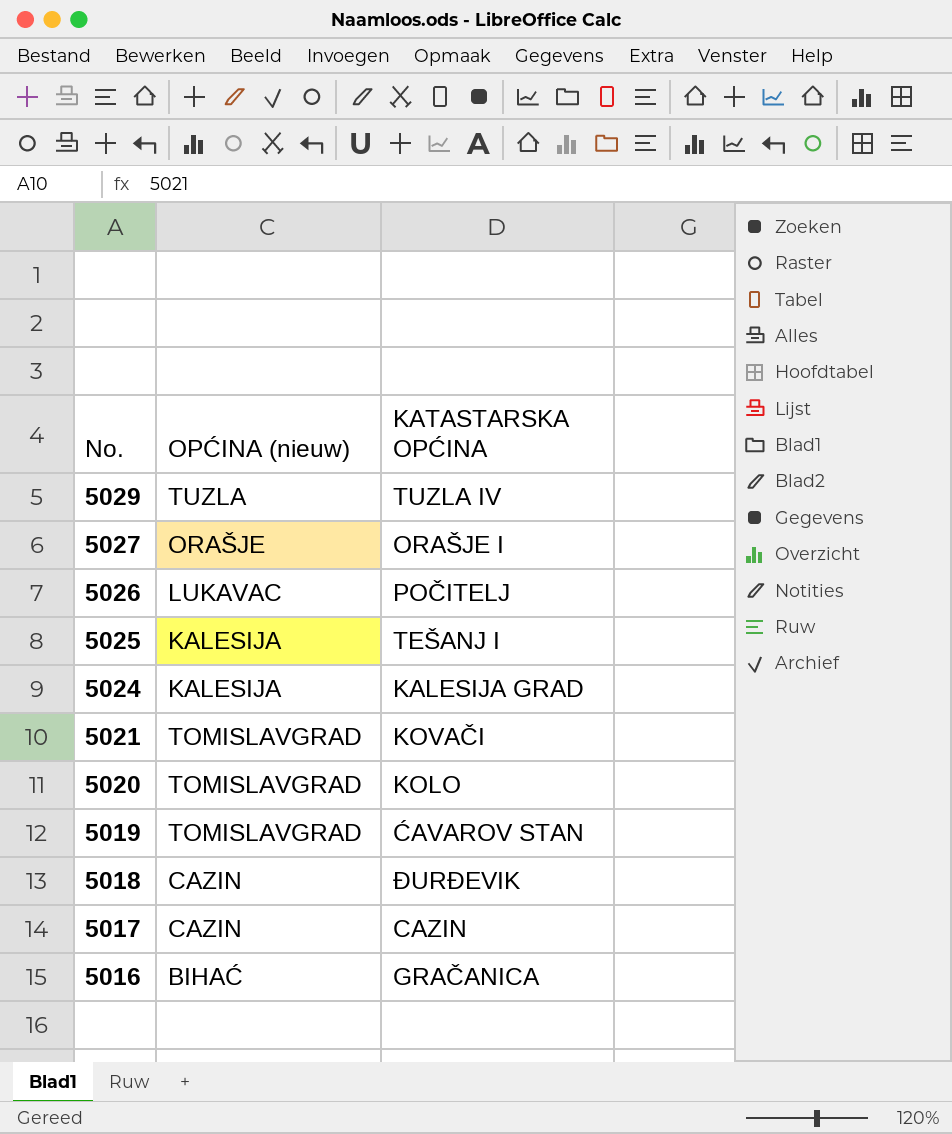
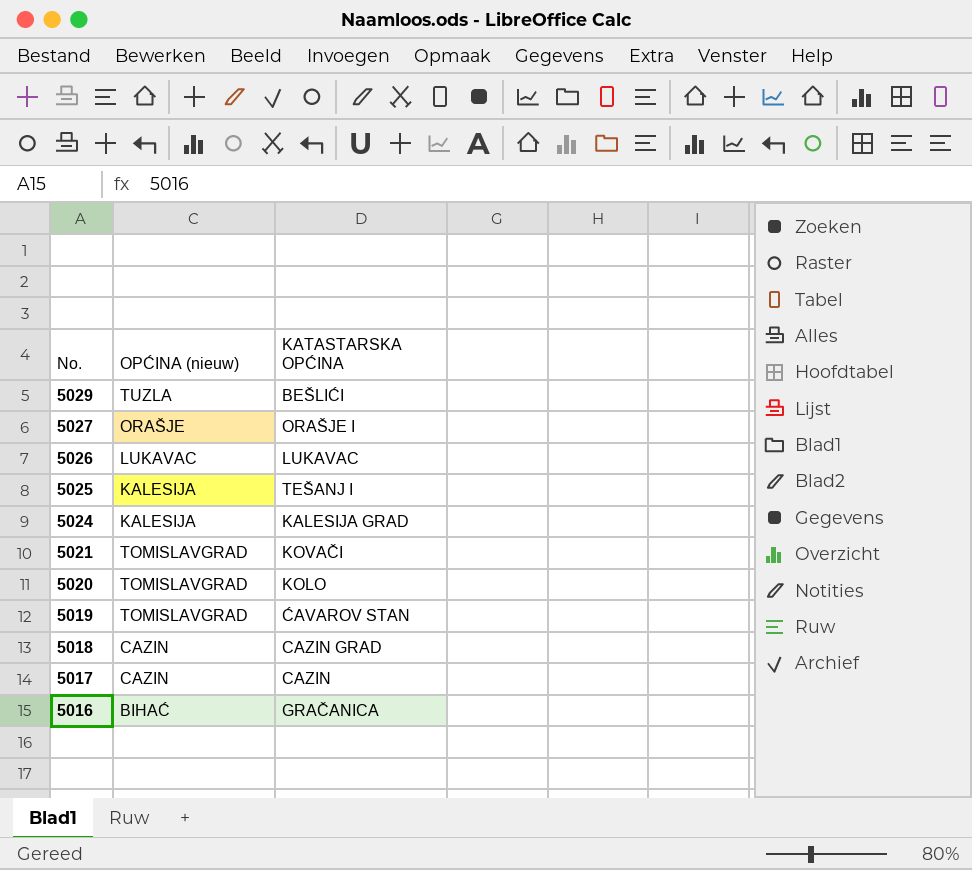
5029 | KATASTARSKA OPĆINA: TUZLA IV -> BEŠLIĆI
5026 | KATASTARSKA OPĆINA: POČITELJ -> LUKAVAC
5018 | KATASTARSKA OPĆINA: ĐURĐEVIK -> CAZIN GRAD

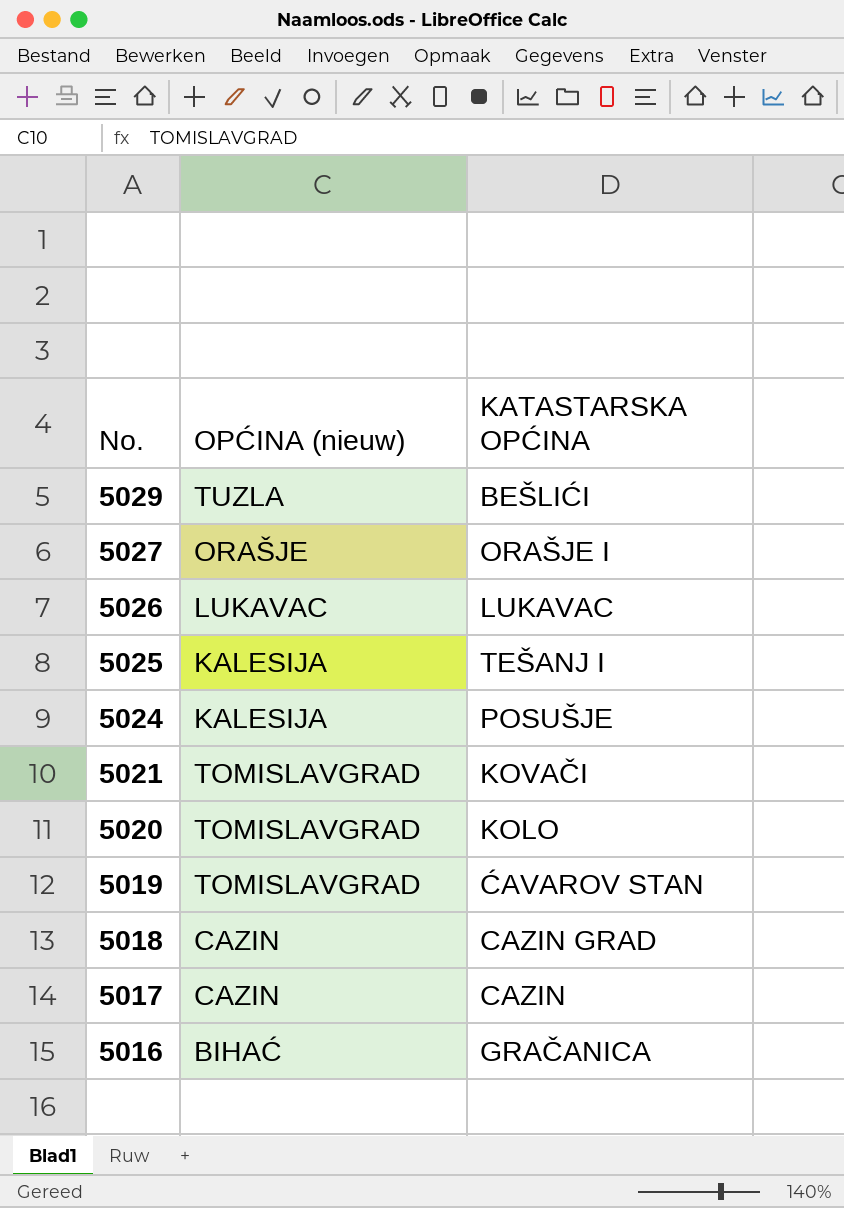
5024 | KATASTARSKA OPĆINA: KALESIJA GRAD -> POSUŠJE

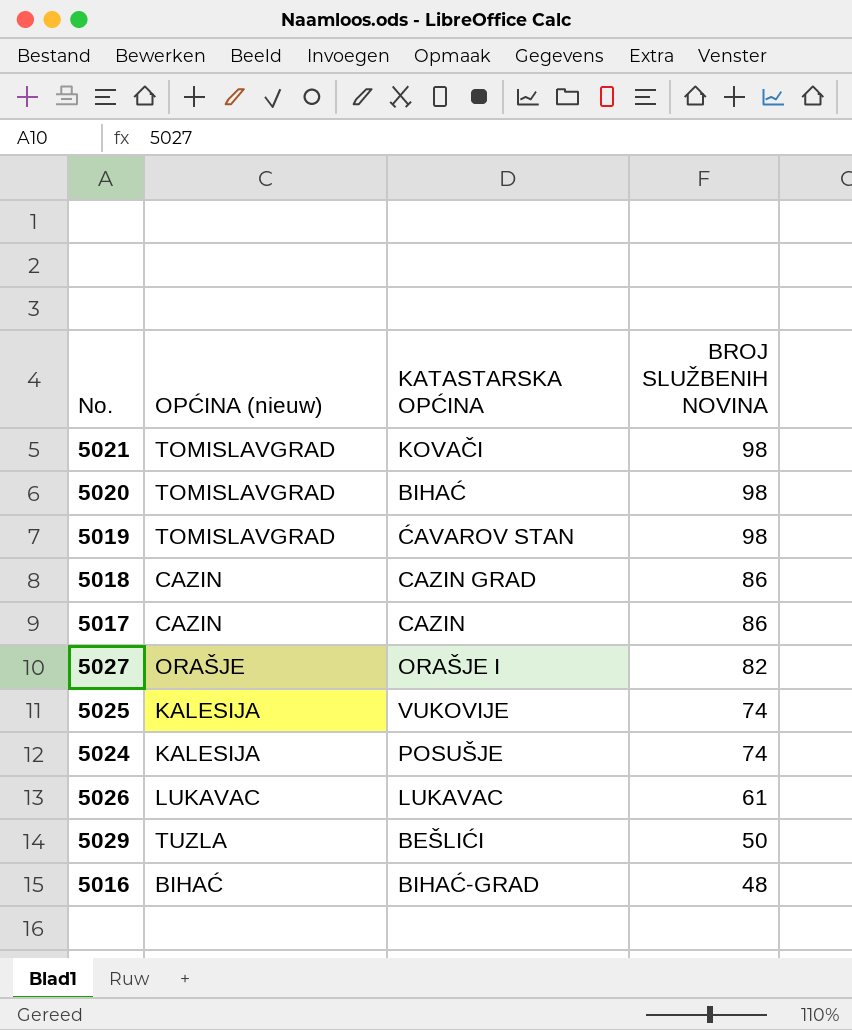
row order: No. descending -> BROJ SLUŽBENIH NOVINA descending
column BROJ SLUŽBENIH NOVINA | position: none -> 4
5020 | KATASTARSKA OPĆINA: KOLO -> BIHAĆ
5025 | KATASTARSKA OPĆINA: TEŠANJ I -> VUKOVIJE
5016 | KATASTARSKA OPĆINA: GRAČANICA -> BIHAĆ-GRAD

